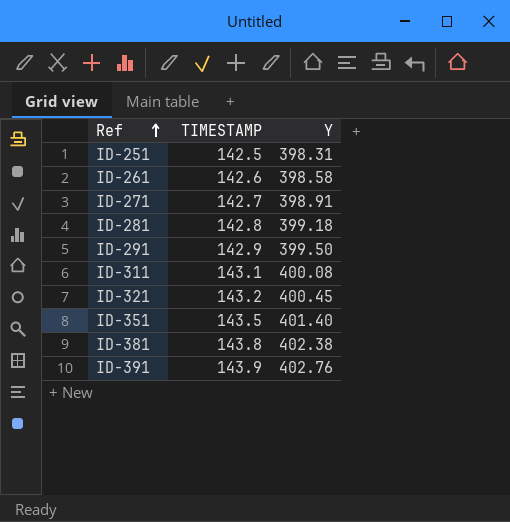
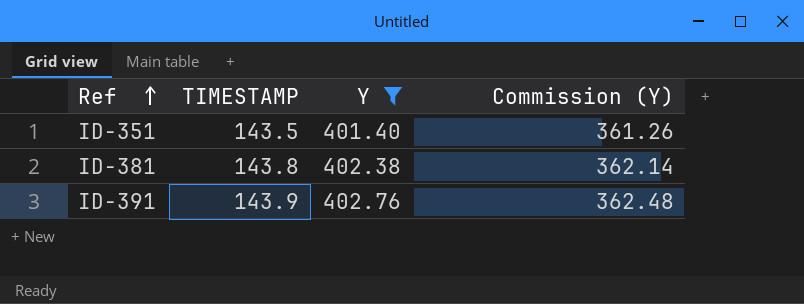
filter: none -> Y >= 401.40
column Commission (Y) | formula: none -> [Y] * 0.9

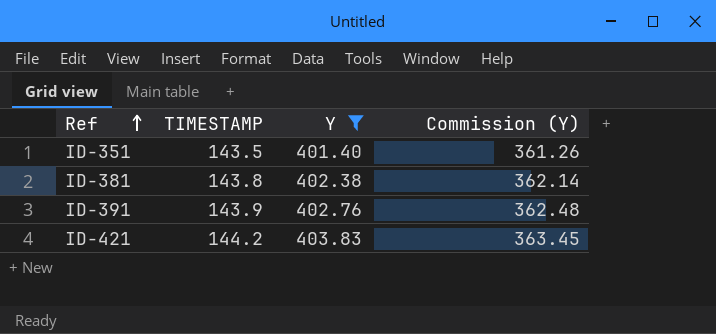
row ID-421: none -> 144.2 | 403.83 | 363.45

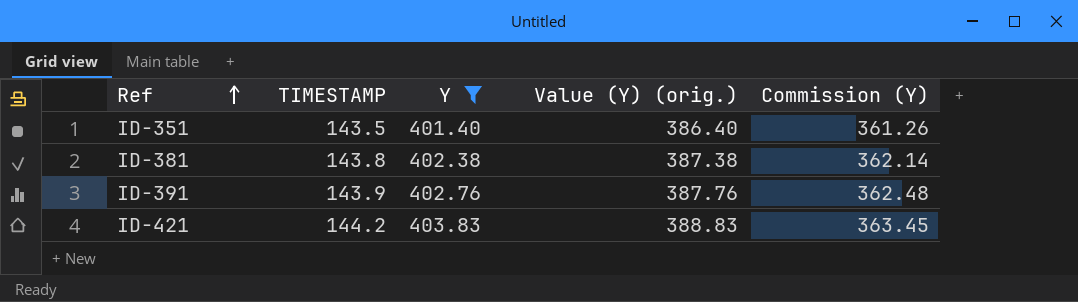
column Value (Y) (orig.) | formula: none -> [Y] - 15

